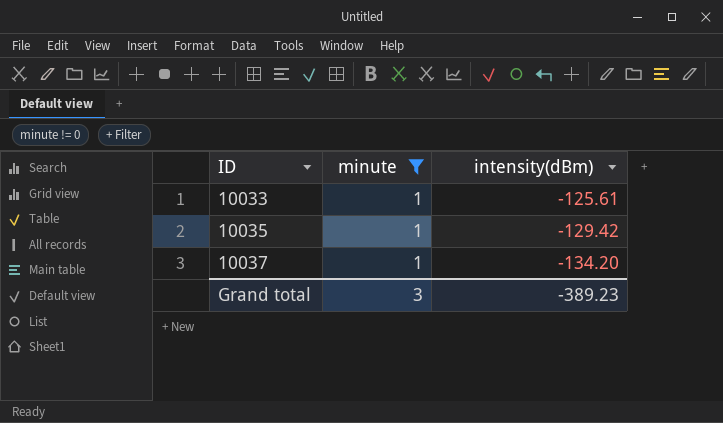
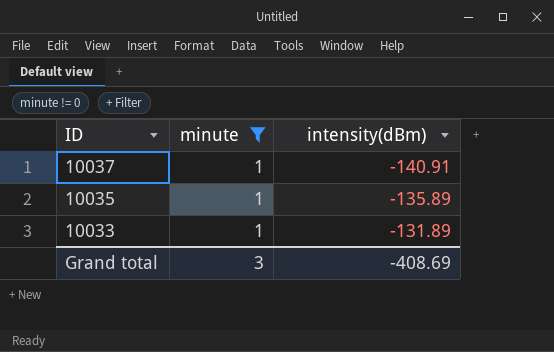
row order: ID ascending -> ID descending
10037 | intensity(dBm): -134.20 -> -140.91
10035 | intensity(dBm): -129.42 -> -135.89
10033 | intensity(dBm): -125.61 -> -131.89
Grand total | intensity(dBm): -389.23 -> -408.69

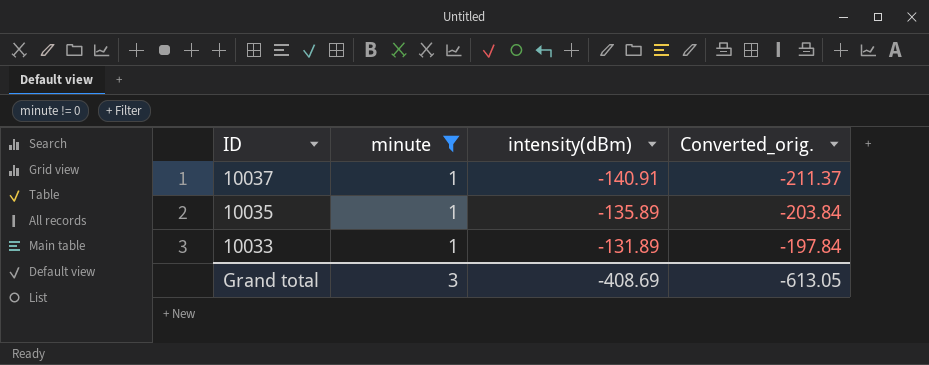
column Converted_orig. | formula: none -> [intensity(dBm)] * 1.5

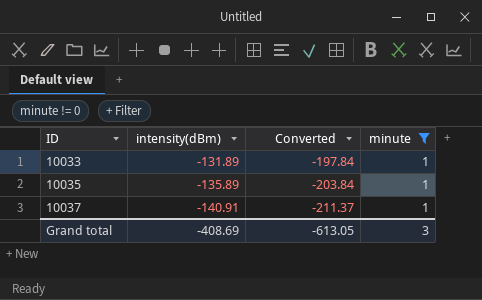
row order: ID descending -> ID ascending
column name: Converted_orig. -> Converted
column minute | position: 2 -> 4

